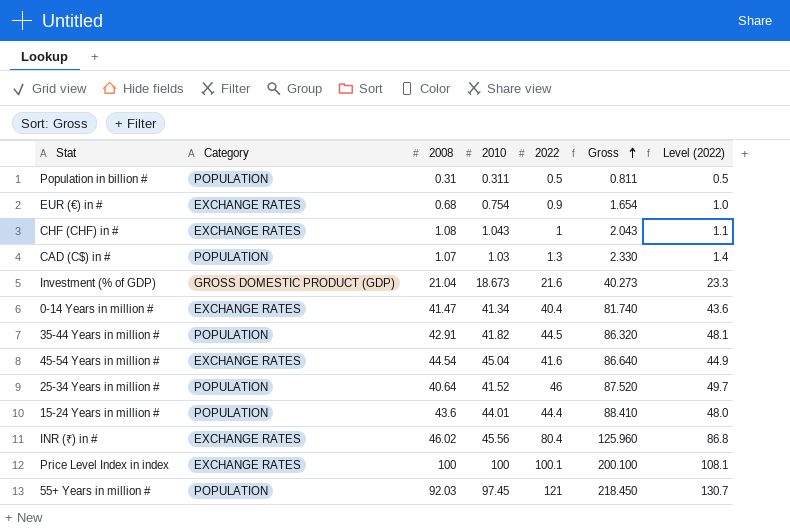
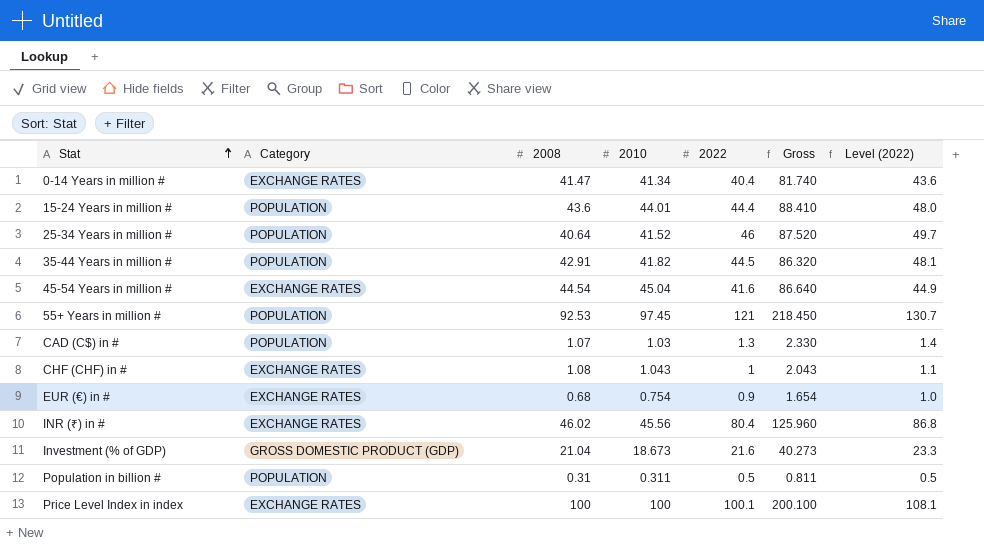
row order: Gross ascending -> Stat ascending
55+ Years in million # | 2008: 92.03 -> 92.53

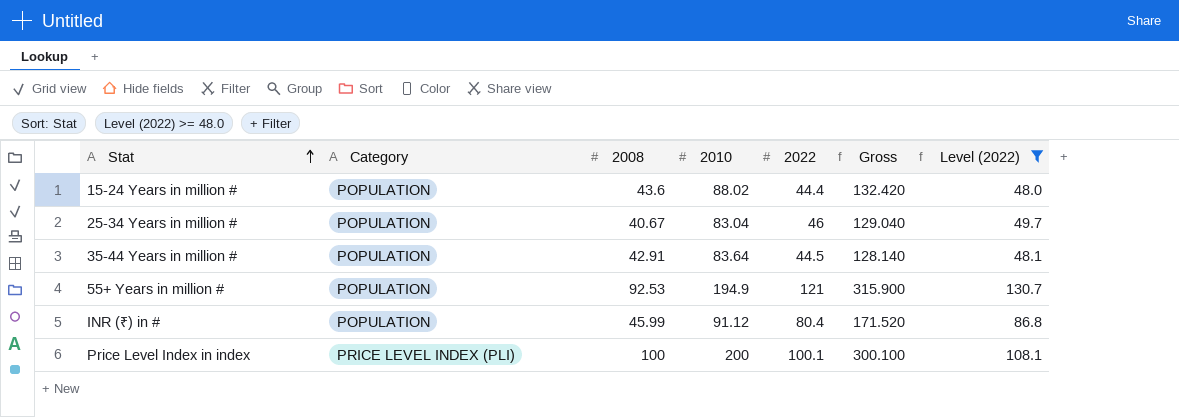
filter: none -> Level (2022) >= 48.0
15-24 Years in million # | 2010: 44.01 -> 88.02
15-24 Years in million # | Gross: 88.410 -> 132.420
25-34 Years in million # | 2008: 40.64 -> 40.67
25-34 Years in million # | 2010: 41.52 -> 83.04
25-34 Years in million # | Gross: 87.520 -> 129.040
35-44 Years in million # | 2010: 41.82 -> 83.64
35-44 Years in million # | Gross: 86.320 -> 128.140
55+ Years in million # | 2010: 97.45 -> 194.9
55+ Years in million # | Gross: 218.450 -> 315.900
INR (₹) in # | Category: EXCHANGE RATES -> POPULATION
INR (₹) in # | 2008: 46.02 -> 45.99
INR (₹) in # | 2010: 45.56 -> 91.12
INR (₹) in # | Gross: 125.960 -> 171.520
Price Level Index in index | Category: EXCHANGE RATES -> PRICE LEVEL INDEX (PLI)
Price Level Index in index | 2010: 100 -> 200
Price Level Index in index | Gross: 200.100 -> 300.100

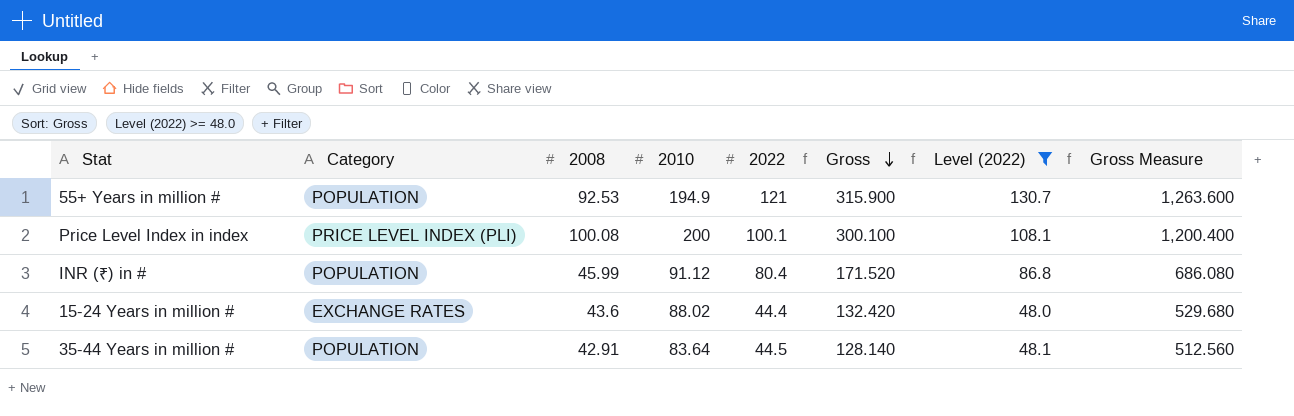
row order: Stat ascending -> Gross descending
column Gross Measure | formula: none -> [Gross] * 4
row 25-34 Years in million #: POPULATION | 40.67 | 83.04 | 46 | 129.040 | 49.7 -> none
Price Level Index in index | 2008: 100 -> 100.08
15-24 Years in million # | Category: POPULATION -> EXCHANGE RATES

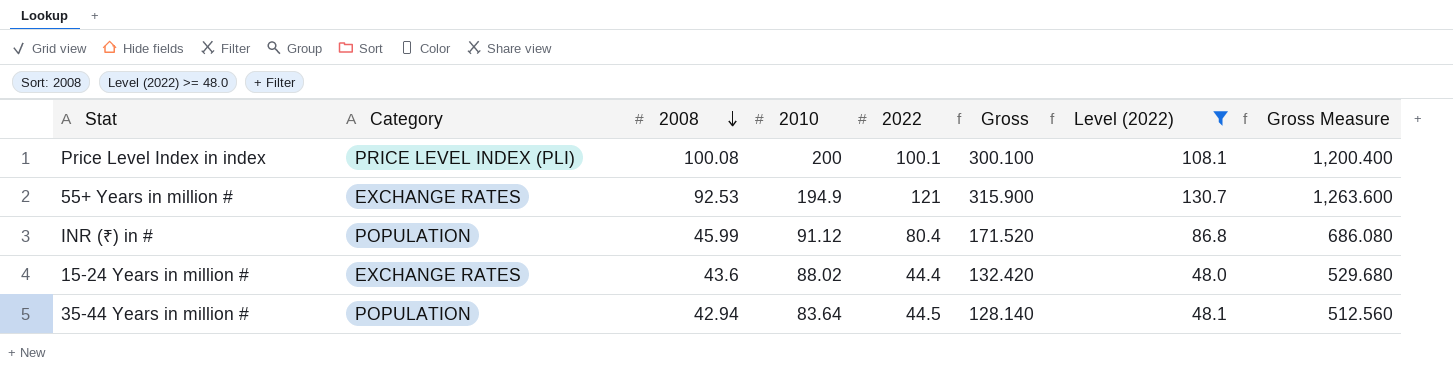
row order: Gross descending -> 2008 descending
55+ Years in million # | Category: POPULATION -> EXCHANGE RATES
35-44 Years in million # | 2008: 42.91 -> 42.94

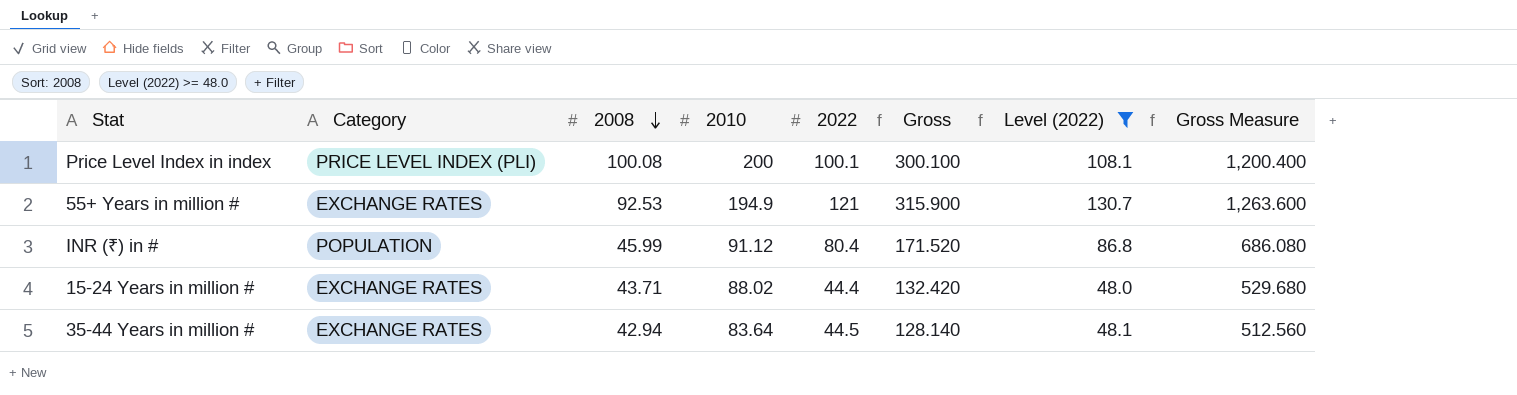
15-24 Years in million # | 2008: 43.6 -> 43.71
35-44 Years in million # | Category: POPULATION -> EXCHANGE RATES

